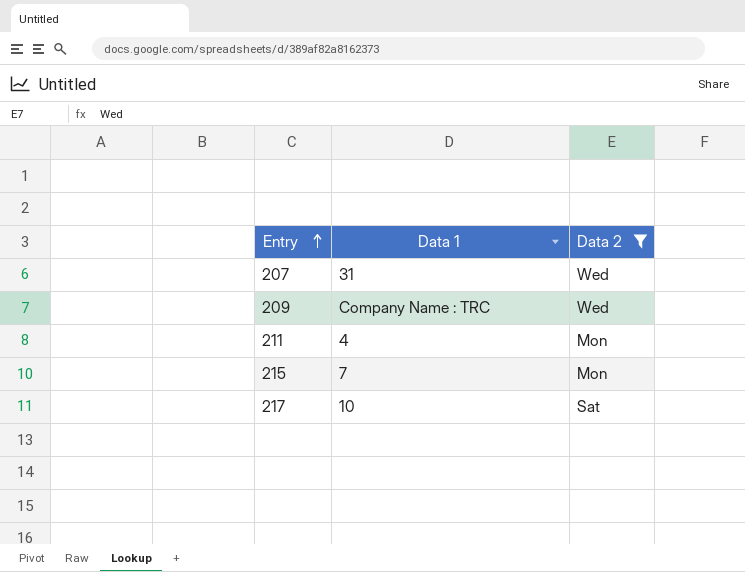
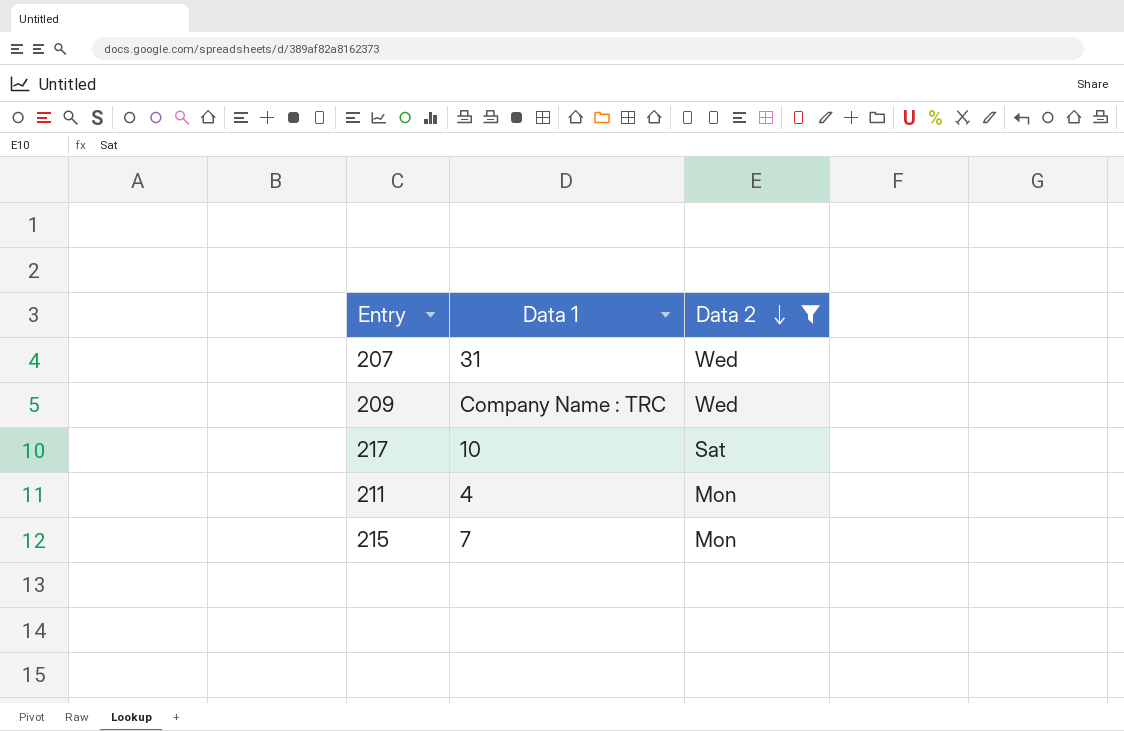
row order: Entry ascending -> Data 2 descending

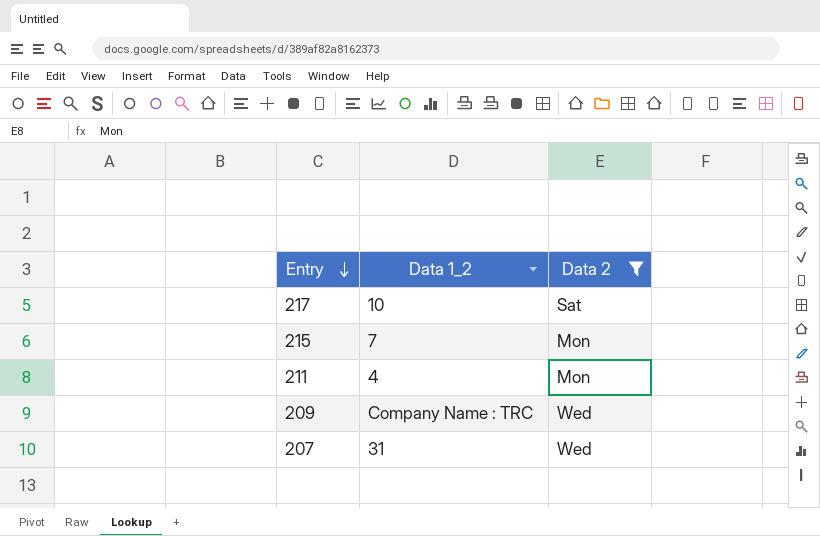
row order: Data 2 descending -> Entry descending
column name: Data 1 -> Data 1_2

